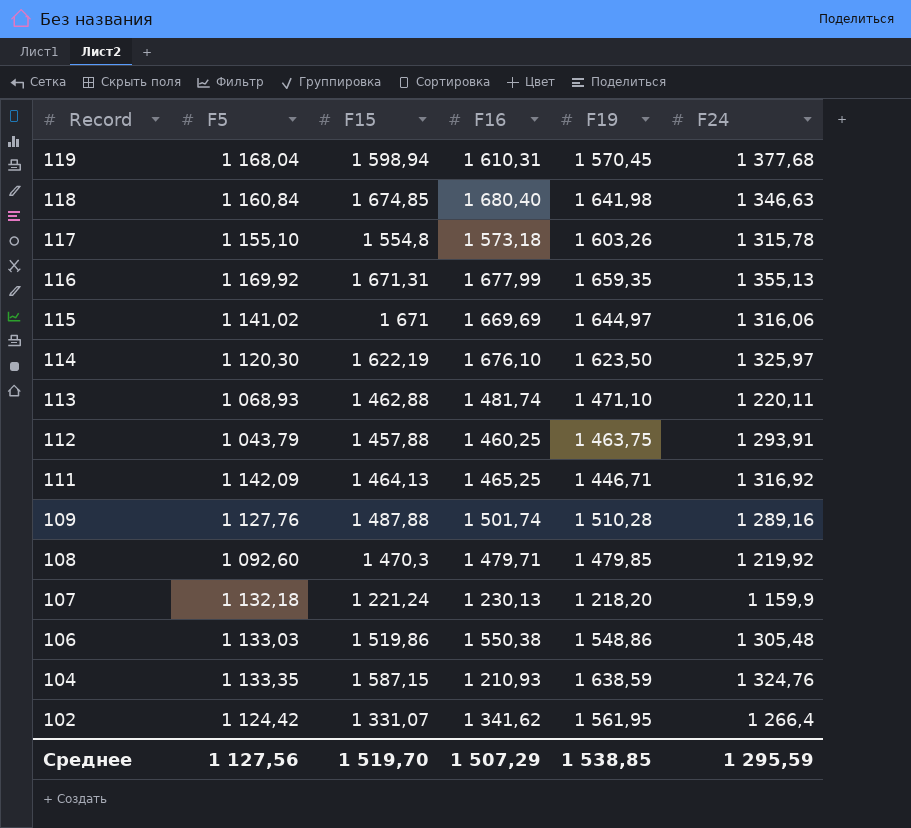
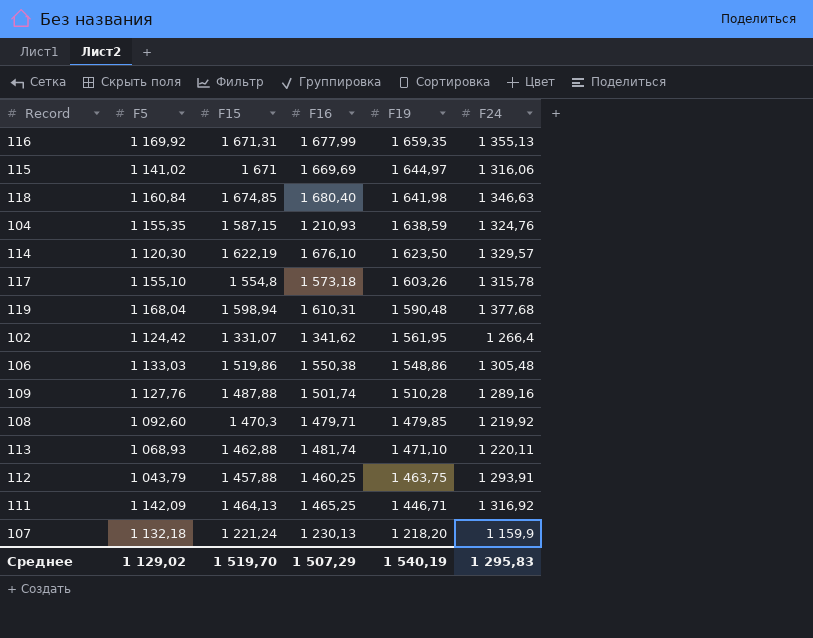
row order: Record descending -> F19 descending
104 | F5: 1 133,35 -> 1 155,35
114 | F24: 1 325,97 -> 1 329,57
119 | F19: 1 570,45 -> 1 590,48
Среднее | F5: 1 127,56 -> 1 129,02
Среднее | F19: 1 538,85 -> 1 540,19
Среднее | F24: 1 295,59 -> 1 295,83

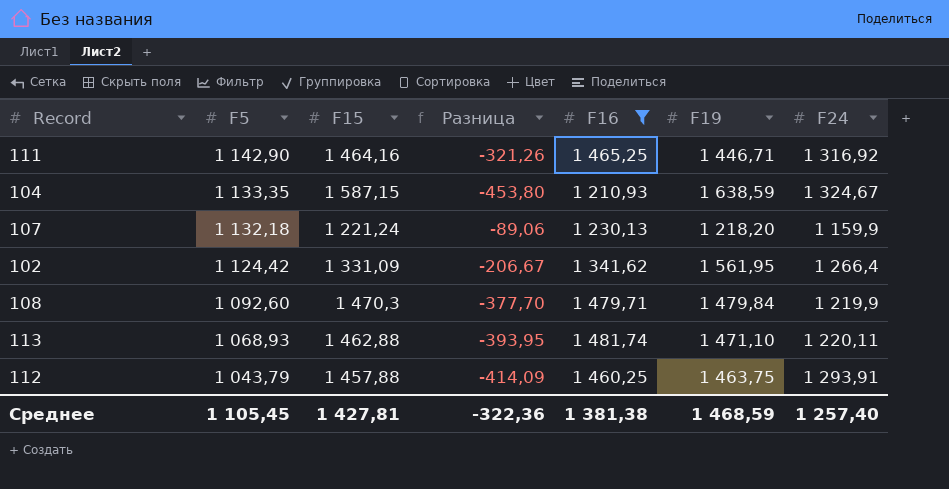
filter: none -> F16 <= 1 481,74
row order: F19 descending -> F5 descending
column Разница | formula: none -> [F5] - [F15]
111 | F5: 1 142,09 -> 1 142,90
111 | F15: 1 464,13 -> 1 464,16
104 | F5: 1 155,35 -> 1 133,35
104 | F24: 1 324,76 -> 1 324,67
102 | F15: 1 331,07 -> 1 331,09
108 | F19: 1 479,85 -> 1 479,84
108 | F24: 1 219,92 -> 1 219,9
Среднее | F5: 1 129,02 -> 1 105,45
Среднее | F15: 1 519,70 -> 1 427,81
Среднее | F16: 1 507,29 -> 1 381,38
Среднее | F19: 1 540,19 -> 1 468,59
Среднее | F24: 1 295,83 -> 1 257,40

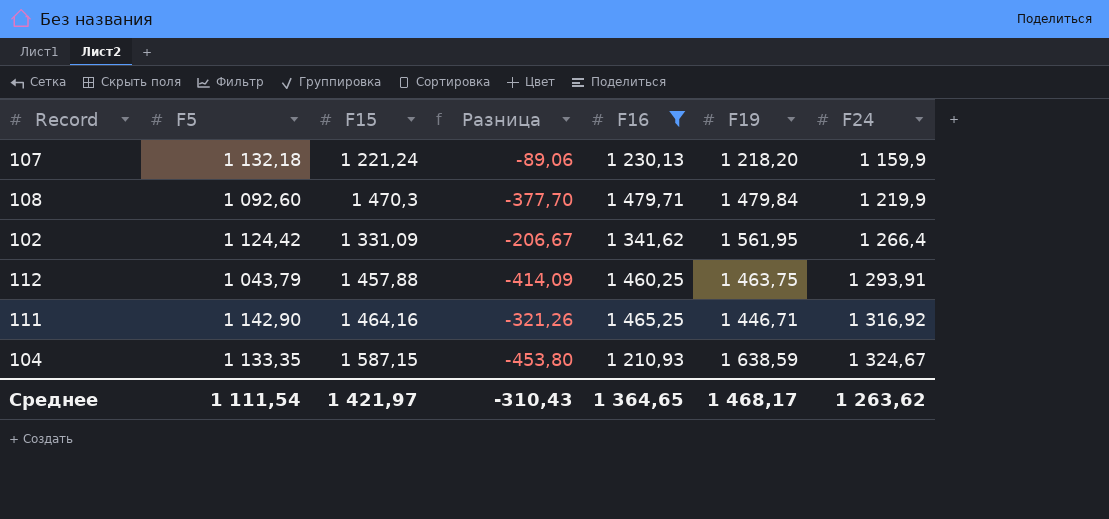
row order: F5 descending -> F24 ascending
row 113: 1 068,93 | 1 462,88 | -393,95 | 1 481,74 | 1 471,10 | 1 220,11 -> none
Среднее | F5: 1 105,45 -> 1 111,54
Среднее | F15: 1 427,81 -> 1 421,97
Среднее | Разница: -322,36 -> -310,43
Среднее | F16: 1 381,38 -> 1 364,65
Среднее | F19: 1 468,59 -> 1 468,17
Среднее | F24: 1 257,40 -> 1 263,62

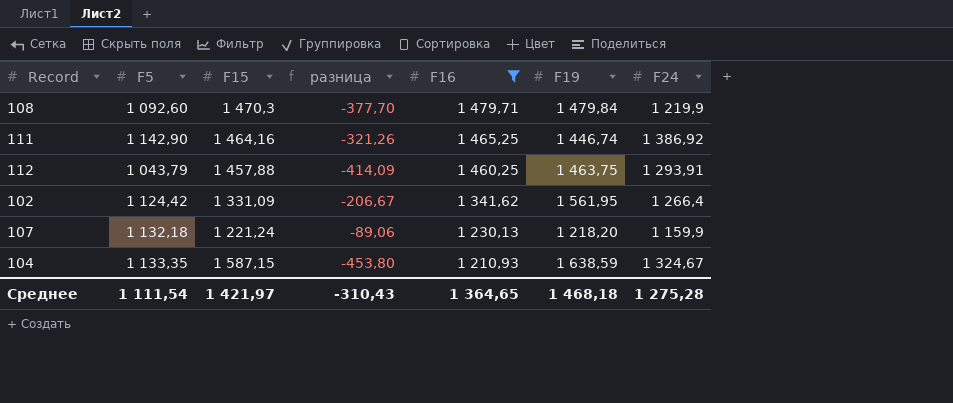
row order: F24 ascending -> F16 descending
column name: Разница -> разница
111 | F19: 1 446,71 -> 1 446,74
111 | F24: 1 316,92 -> 1 386,92
Среднее | F19: 1 468,17 -> 1 468,18
Среднее | F24: 1 263,62 -> 1 275,28

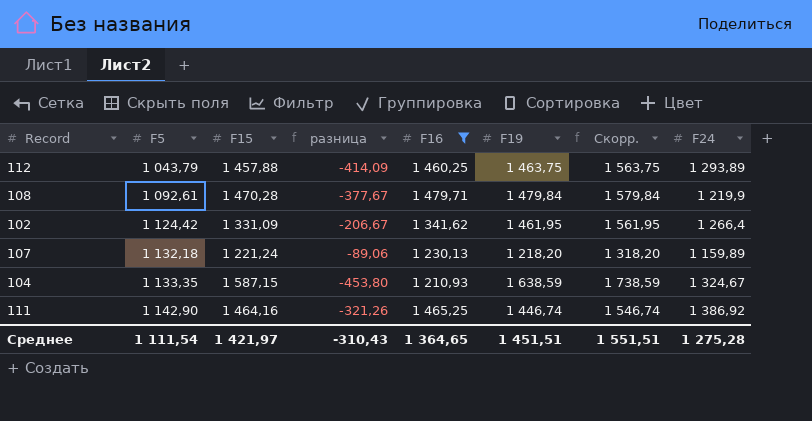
row order: F16 descending -> F5 ascending
column Скорр. | formula: none -> [F19] + 100
112 | F24: 1 293,91 -> 1 293,89
108 | F5: 1 092,60 -> 1 092,61
108 | F15: 1 470,3 -> 1 470,28
108 | разница: -377,70 -> -377,67
102 | F19: 1 561,95 -> 1 461,95
107 | F24: 1 159,9 -> 1 159,89
Среднее | F19: 1 468,18 -> 1 451,51

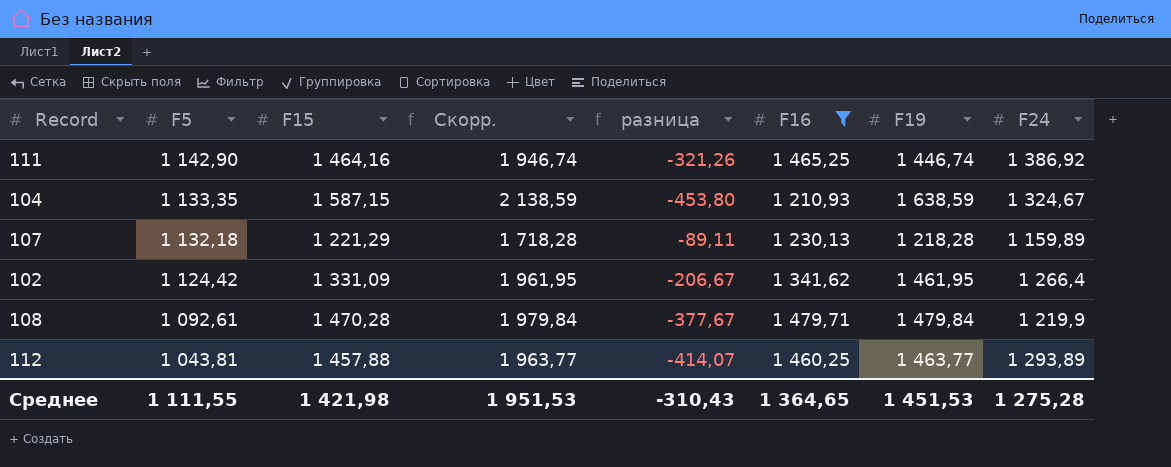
row order: F5 ascending -> F5 descending
column Скорр. | formula: [F19] + 100 -> [F19] + 500
column Скорр. | position: 7 -> 4
107 | F15: 1 221,24 -> 1 221,29
107 | разница: -89,06 -> -89,11
107 | F19: 1 218,20 -> 1 218,28
112 | F5: 1 043,79 -> 1 043,81
112 | разница: -414,09 -> -414,07
112 | F19: 1 463,75 -> 1 463,77
Среднее | F5: 1 111,54 -> 1 111,55
Среднее | F15: 1 421,97 -> 1 421,98
Среднее | Скорр.: 1 551,51 -> 1 951,53
Среднее | F19: 1 451,51 -> 1 451,53

